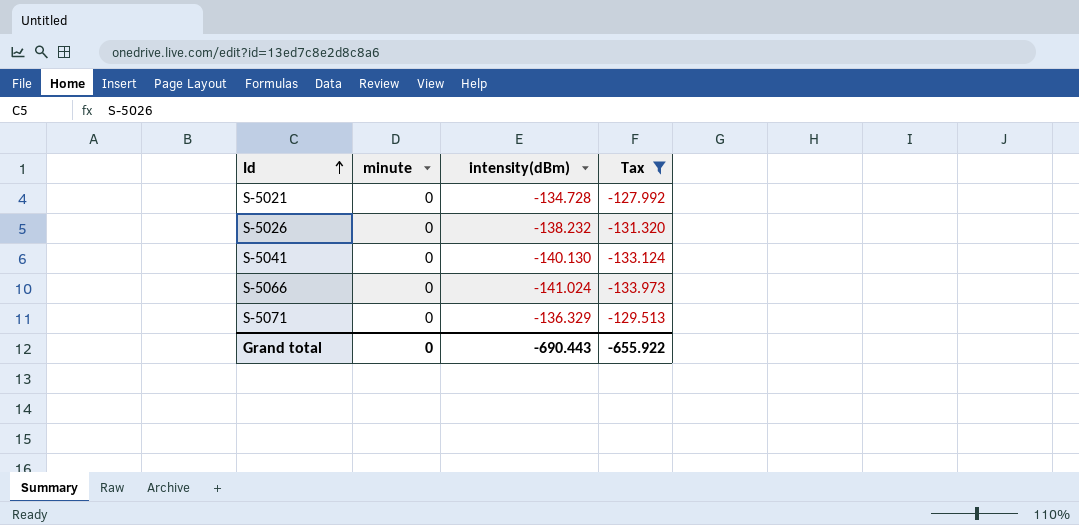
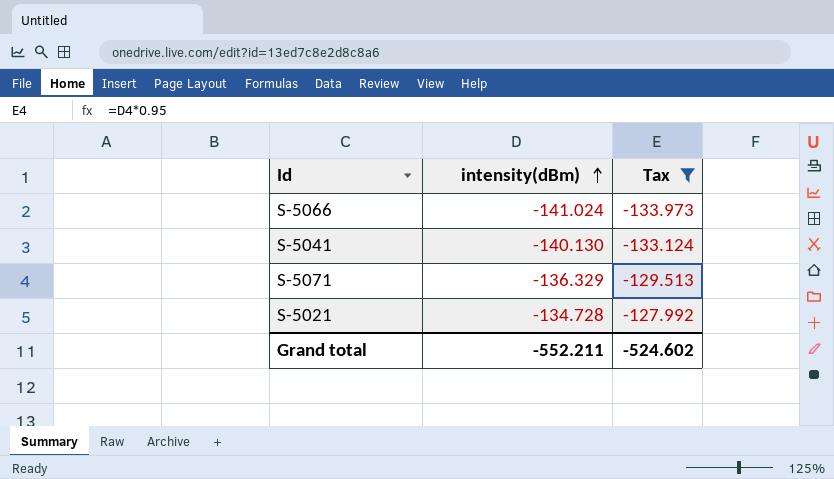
row order: Id ascending -> intensity(dBm) ascending
column minute | position: 2 -> none
row S-5026: 0 | -138.232 | -131.320 -> none
Grand total | intensity(dBm): -690.443 -> -552.211
Grand total | Tax: -655.922 -> -524.602

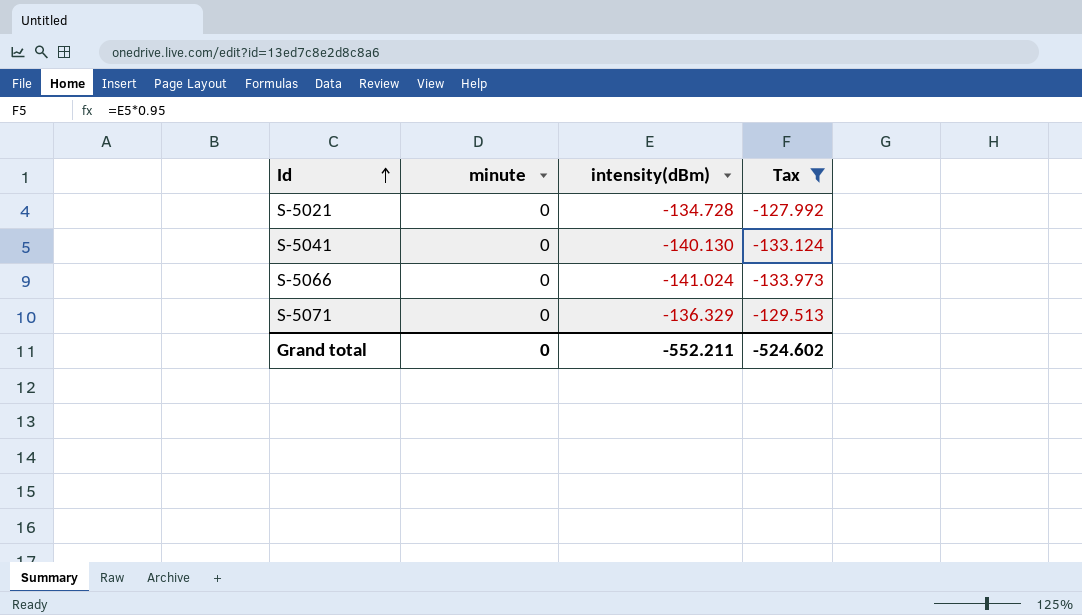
row order: intensity(dBm) ascending -> Id ascending
column minute | position: none -> 2

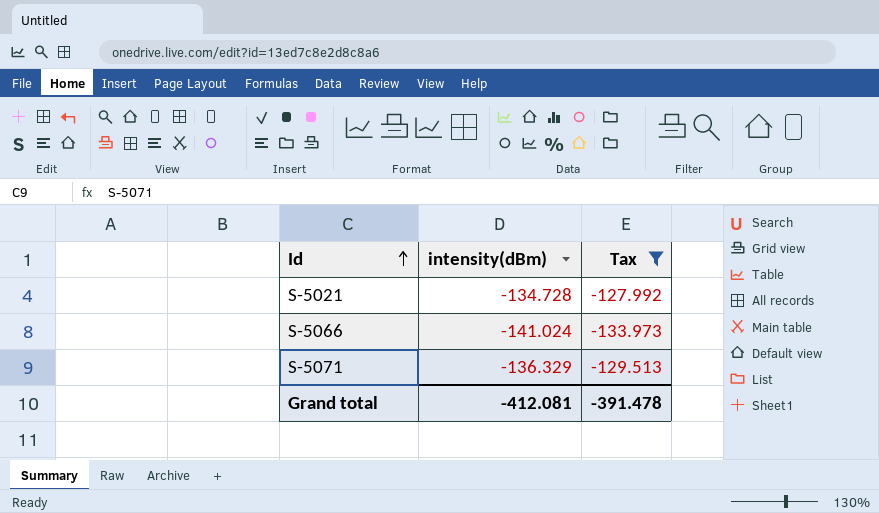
column minute | position: 2 -> none
row S-5041: 0 | -140.130 | -133.124 -> none
Grand total | intensity(dBm): -552.211 -> -412.081
Grand total | Tax: -524.602 -> -391.478

